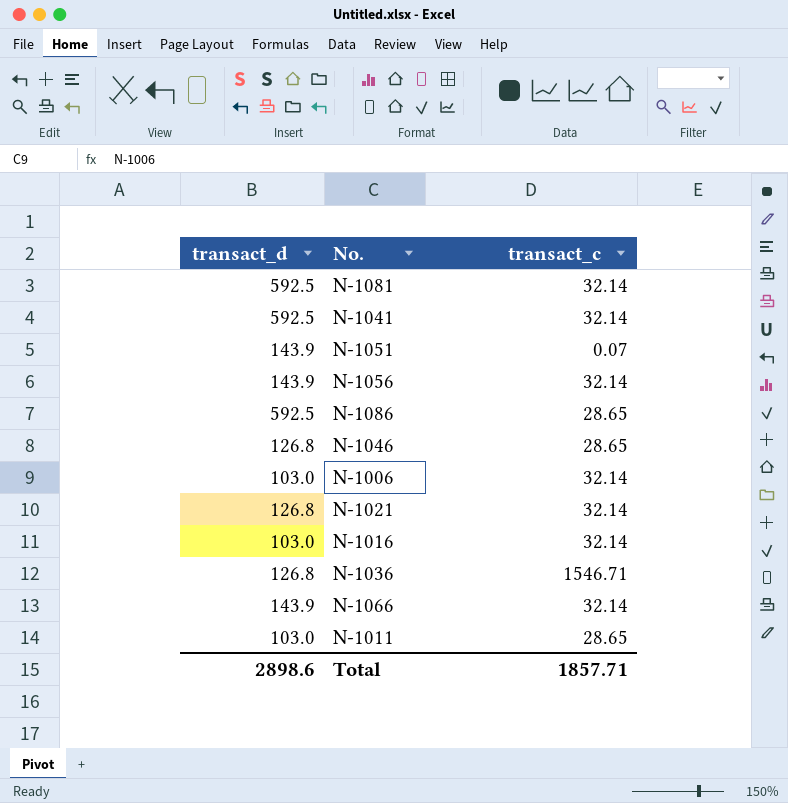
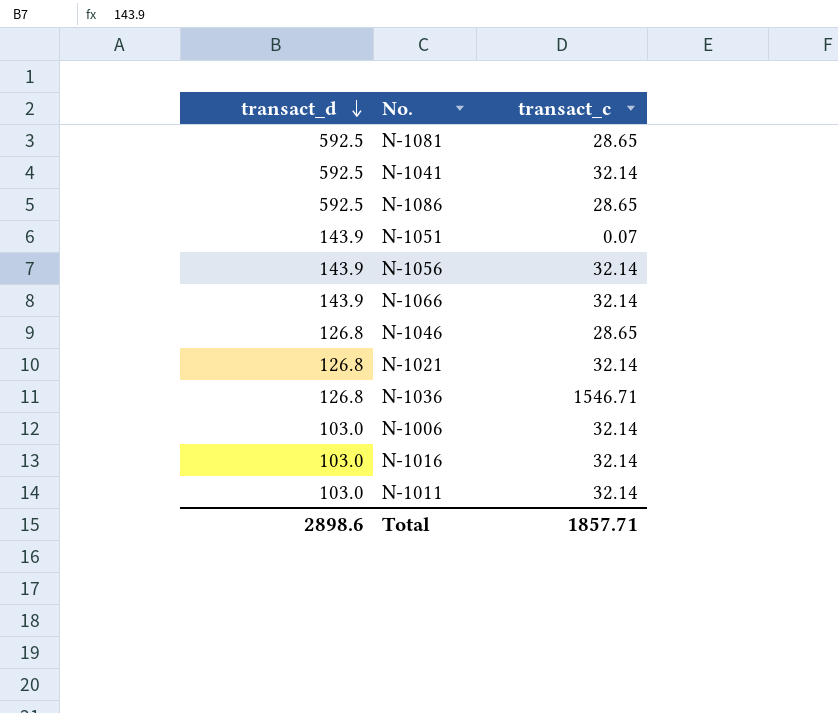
row order: none -> transact_d descending
N-1081 | transact_c: 32.14 -> 28.65
N-1011 | transact_c: 28.65 -> 32.14

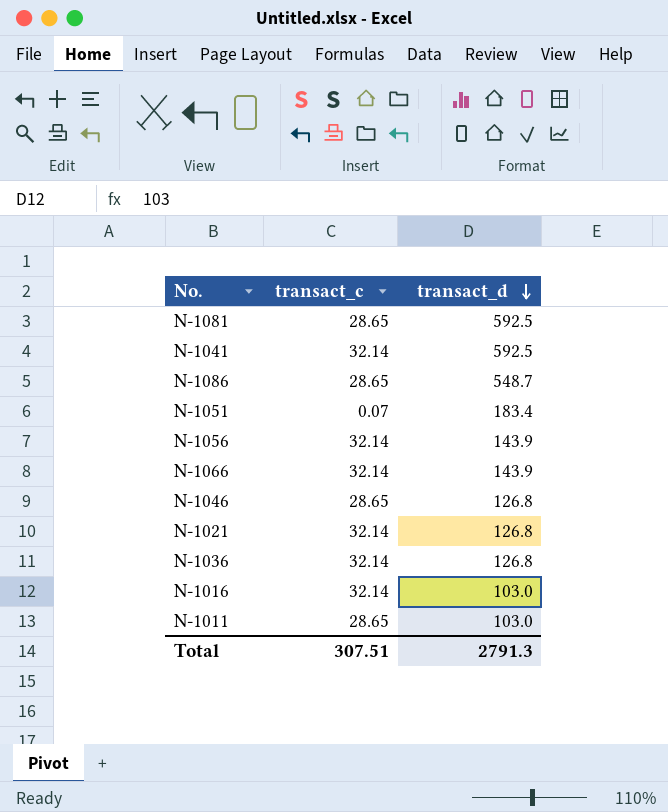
column transact_d | position: 1 -> 3
row N-1006: 103.0 | 32.14 -> none
N-1086 | transact_d: 592.5 -> 548.7
N-1051 | transact_d: 143.9 -> 183.4
N-1036 | transact_c: 1546.71 -> 32.14
N-1011 | transact_c: 32.14 -> 28.65
Total | transact_c: 1857.71 -> 307.51
Total | transact_d: 2898.6 -> 2791.3

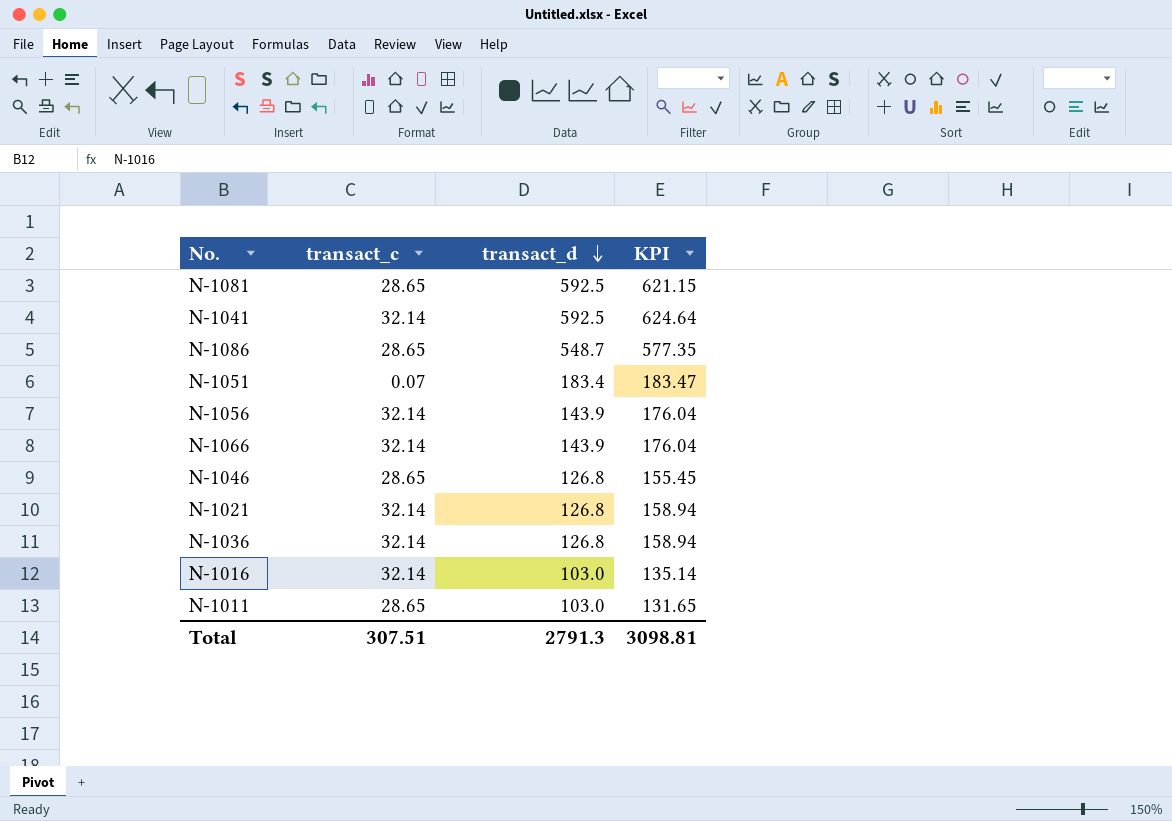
column KPI | formula: none -> [transact_c] + [transact_d]

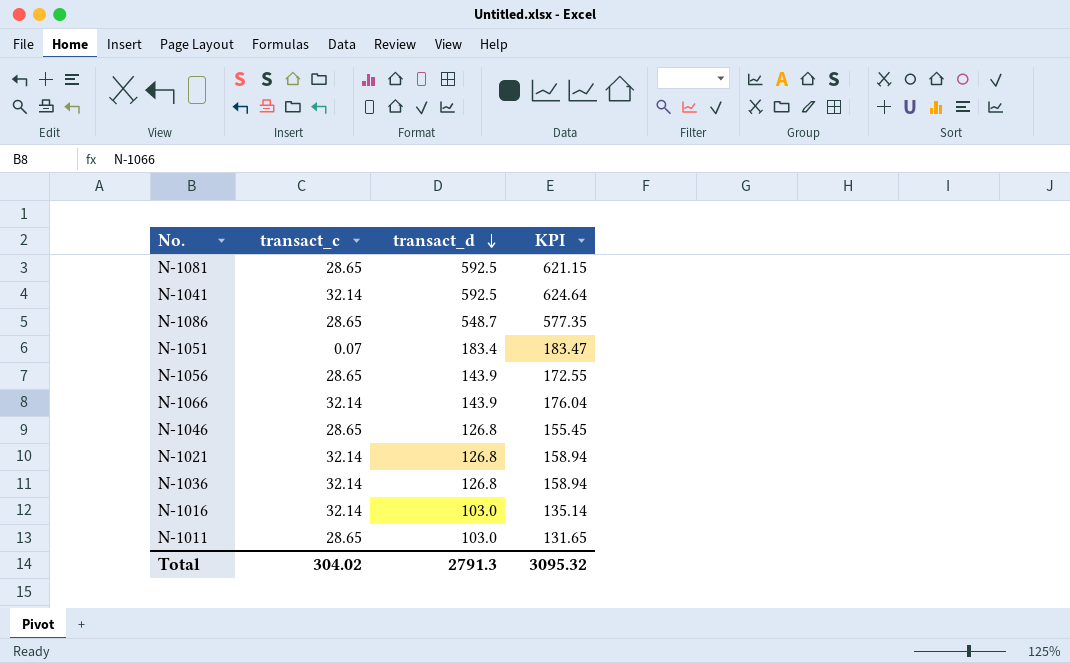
N-1056 | transact_c: 32.14 -> 28.65
N-1056 | KPI: 176.04 -> 172.55
Total | transact_c: 307.51 -> 304.02
Total | KPI: 3098.81 -> 3095.32

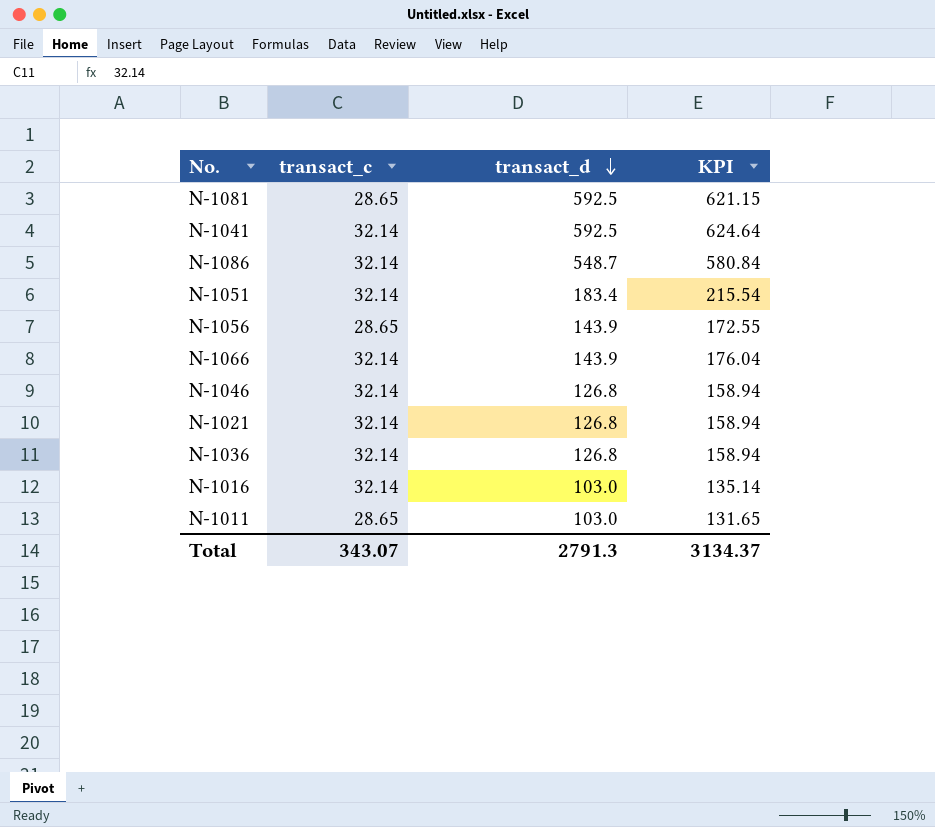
N-1086 | transact_c: 28.65 -> 32.14
N-1086 | KPI: 577.35 -> 580.84
N-1051 | transact_c: 0.07 -> 32.14
N-1051 | KPI: 183.47 -> 215.54
N-1046 | transact_c: 28.65 -> 32.14
N-1046 | KPI: 155.45 -> 158.94
Total | transact_c: 304.02 -> 343.07
Total | KPI: 3095.32 -> 3134.37

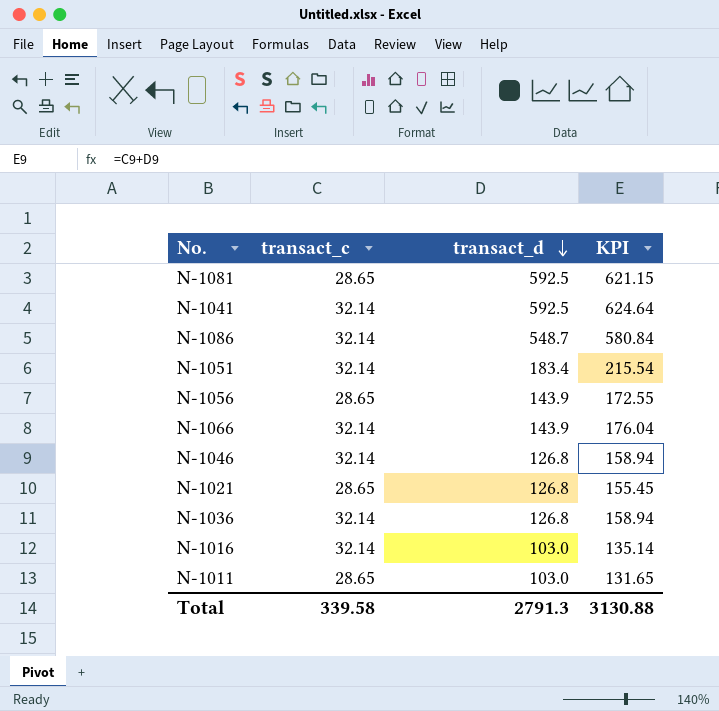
N-1021 | transact_c: 32.14 -> 28.65
N-1021 | KPI: 158.94 -> 155.45
Total | transact_c: 343.07 -> 339.58
Total | KPI: 3134.37 -> 3130.88

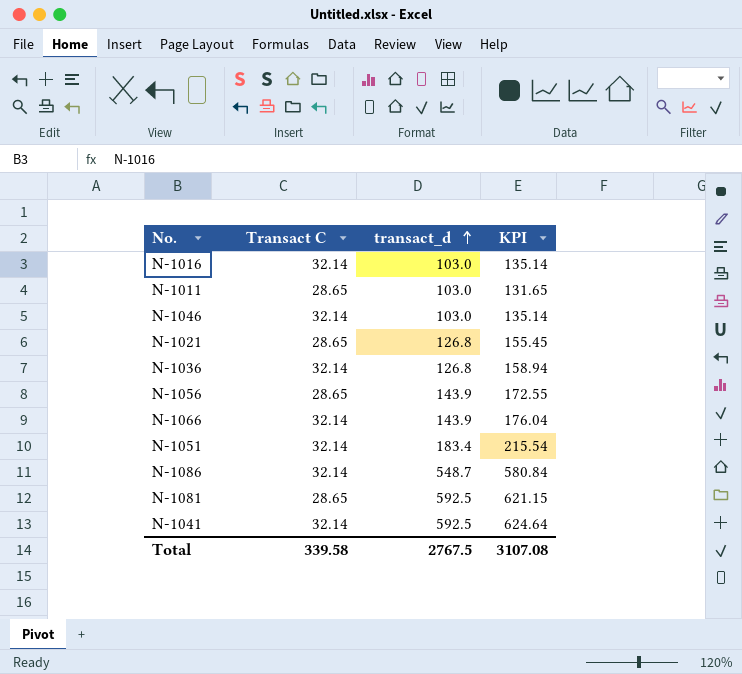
row order: transact_d descending -> transact_d ascending
column name: transact_c -> Transact C
N-1046 | transact_d: 126.8 -> 103.0
N-1046 | KPI: 158.94 -> 135.14
Total | transact_d: 2791.3 -> 2767.5
Total | KPI: 3130.88 -> 3107.08

